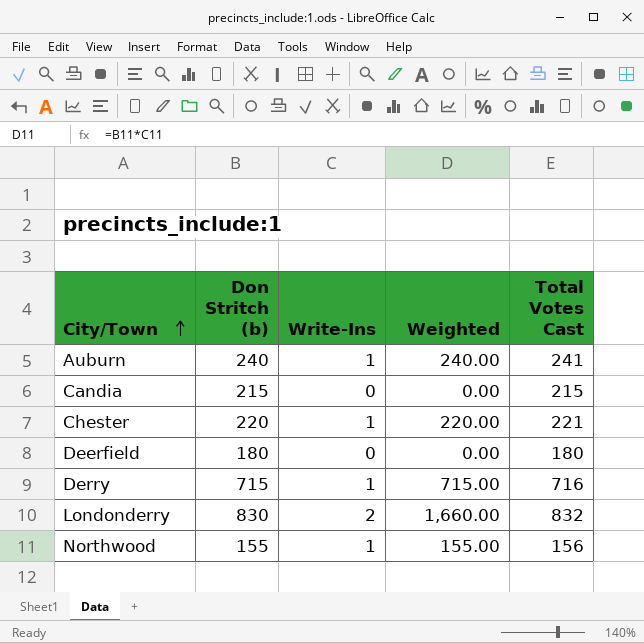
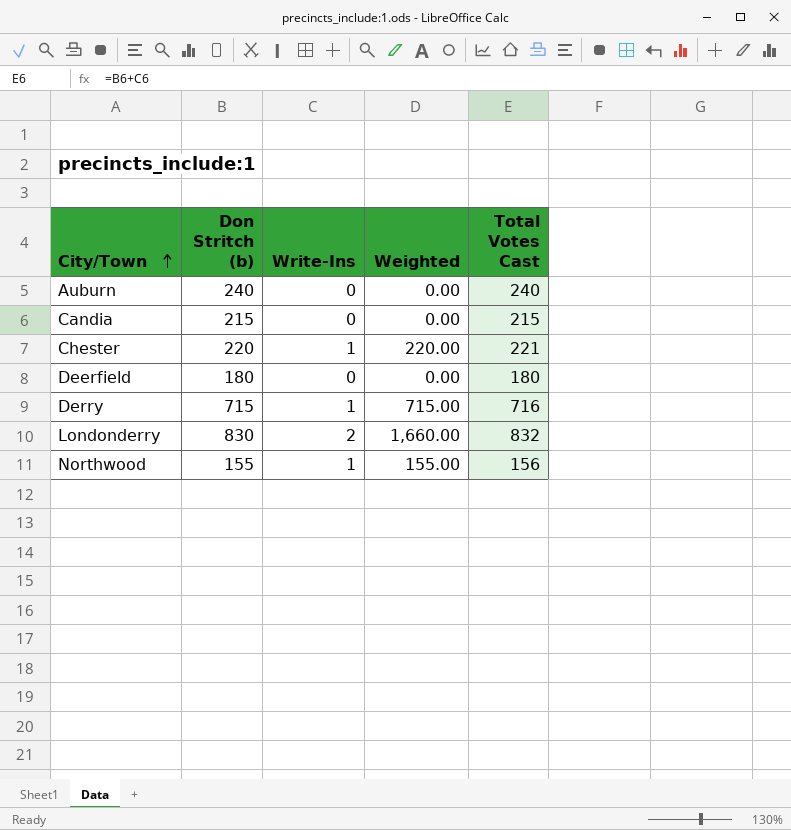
Auburn | Write-Ins: 1 -> 0
Auburn | Weighted: 240.00 -> 0.00
Auburn | Total Votes Cast: 241 -> 240

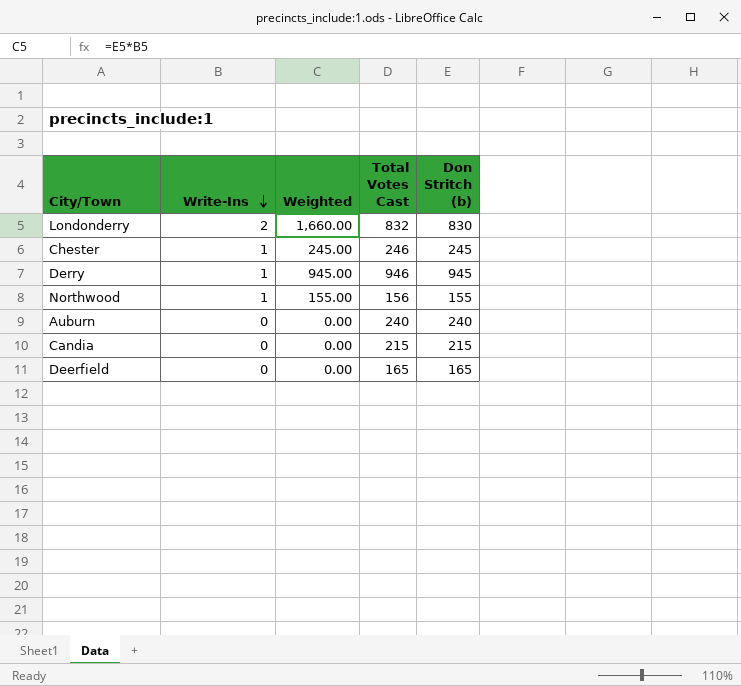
row order: City/Town ascending -> Write-Ins descending
column Don Stritch (b) | position: 2 -> 5
Chester | Weighted: 220.00 -> 245.00
Chester | Total Votes Cast: 221 -> 246
Chester | Don Stritch (b): 220 -> 245
Derry | Weighted: 715.00 -> 945.00
Derry | Total Votes Cast: 716 -> 946
Derry | Don Stritch (b): 715 -> 945
Deerfield | Total Votes Cast: 180 -> 165
Deerfield | Don Stritch (b): 180 -> 165

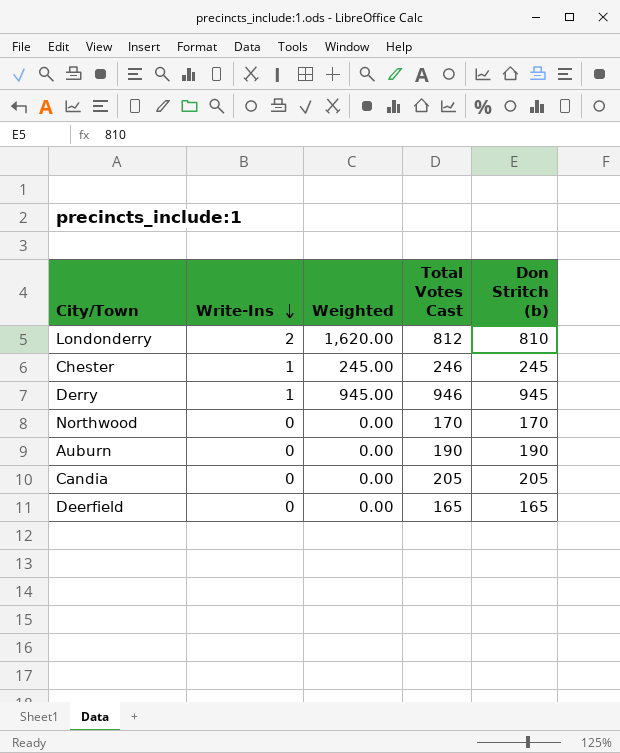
Londonderry | Weighted: 1,660.00 -> 1,620.00
Londonderry | Total Votes Cast: 832 -> 812
Londonderry | Don Stritch (b): 830 -> 810
Northwood | Write-Ins: 1 -> 0
Northwood | Weighted: 155.00 -> 0.00
Northwood | Total Votes Cast: 156 -> 170
Northwood | Don Stritch (b): 155 -> 170
Auburn | Total Votes Cast: 240 -> 190
Auburn | Don Stritch (b): 240 -> 190
Candia | Total Votes Cast: 215 -> 205
Candia | Don Stritch (b): 215 -> 205

